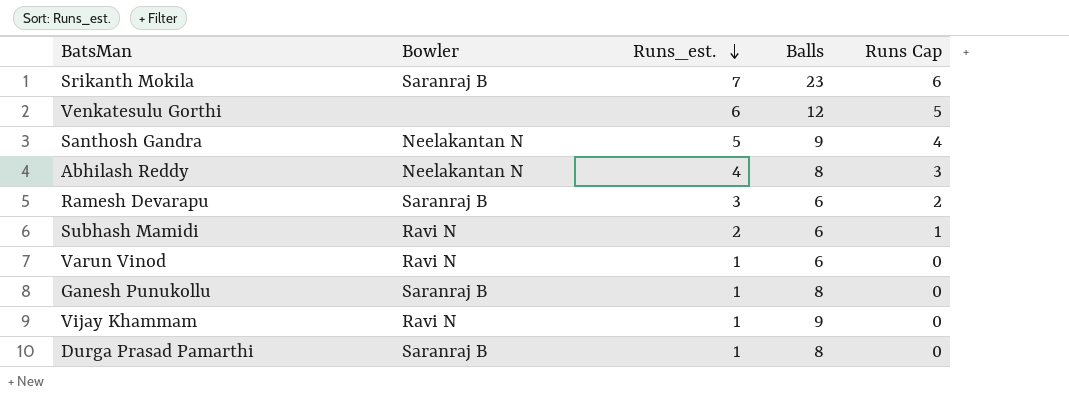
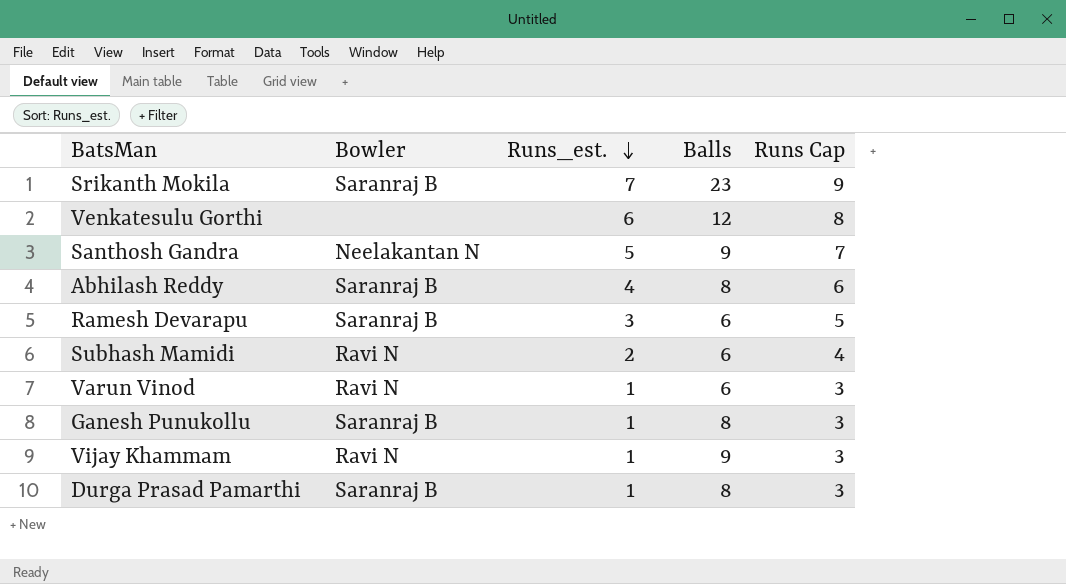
column Runs Cap | formula: [Runs_est.] - 1 -> [Runs_est.] + 2
Abhilash Reddy | Bowler: Neelakantan N -> Saranraj B

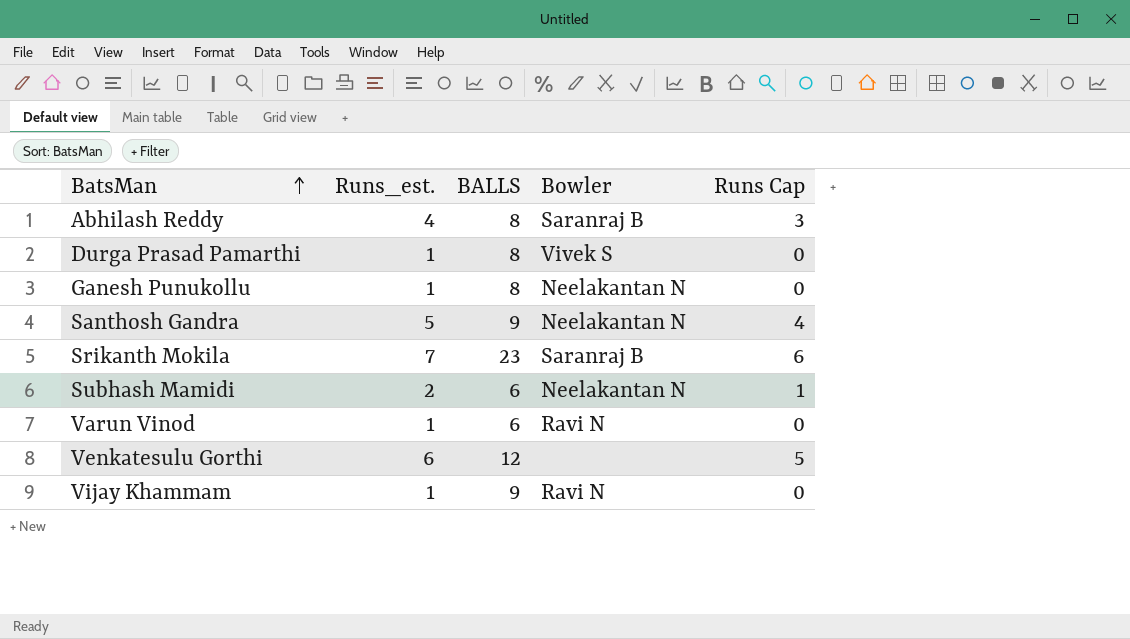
row order: Runs_est. descending -> BatsMan ascending
column name: Balls -> BALLS
column Bowler | position: 2 -> 4
column Runs Cap | formula: [Runs_est.] + 2 -> [Runs_est.] - 1
row Ramesh Devarapu: Saranraj B | 3 | 6 | 5 -> none
Durga Prasad Pamarthi | Bowler: Saranraj B -> Vivek S
Ganesh Punukollu | Bowler: Saranraj B -> Neelakantan N
Subhash Mamidi | Bowler: Ravi N -> Neelakantan N

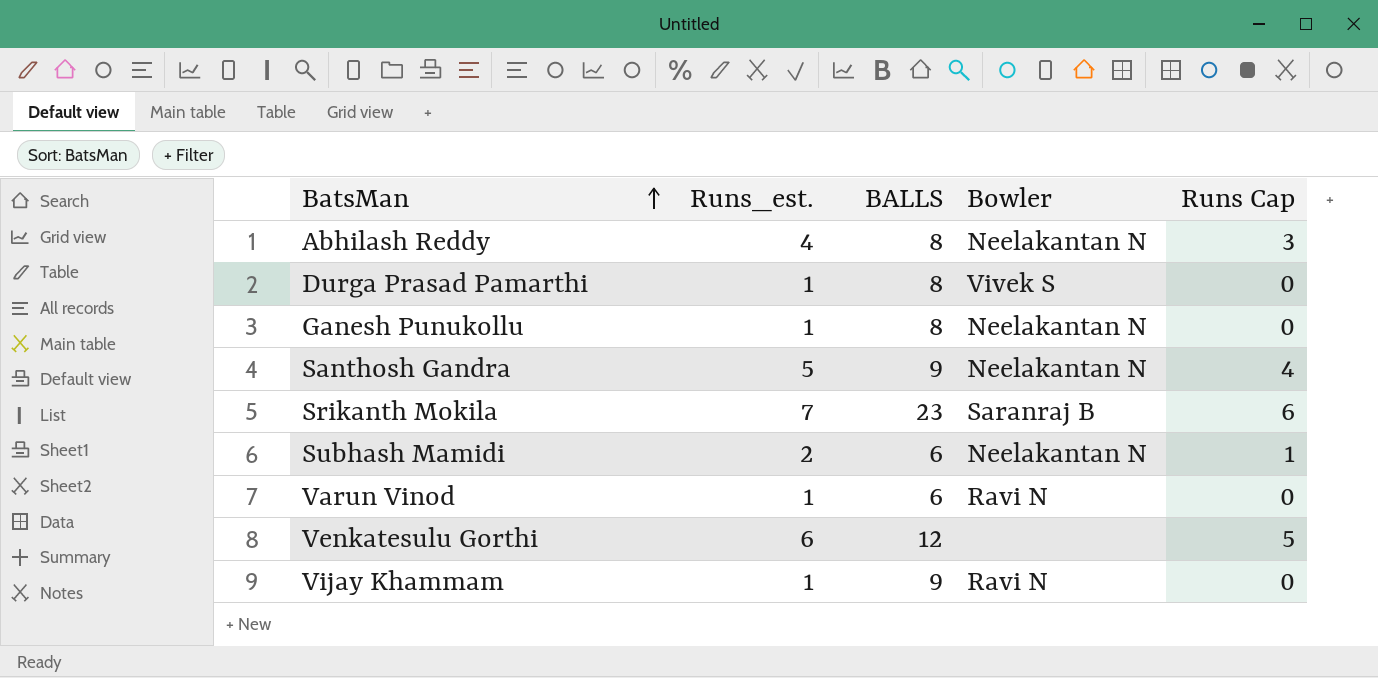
Abhilash Reddy | Bowler: Saranraj B -> Neelakantan N

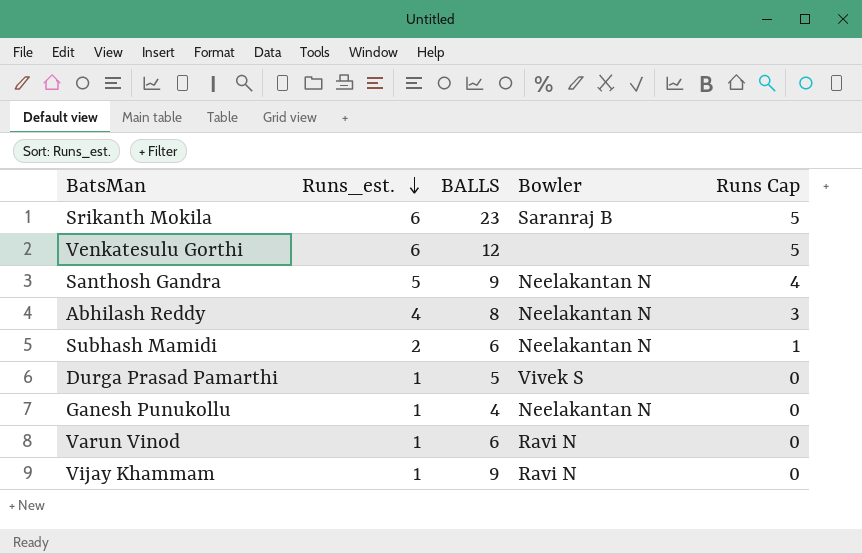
row order: BatsMan ascending -> Runs_est. descending
Srikanth Mokila | Runs_est.: 7 -> 6
Srikanth Mokila | Runs Cap: 6 -> 5
Durga Prasad Pamarthi | BALLS: 8 -> 5
Ganesh Punukollu | BALLS: 8 -> 4

